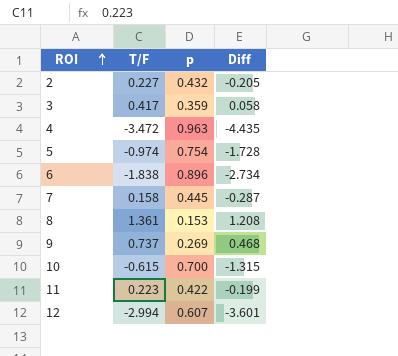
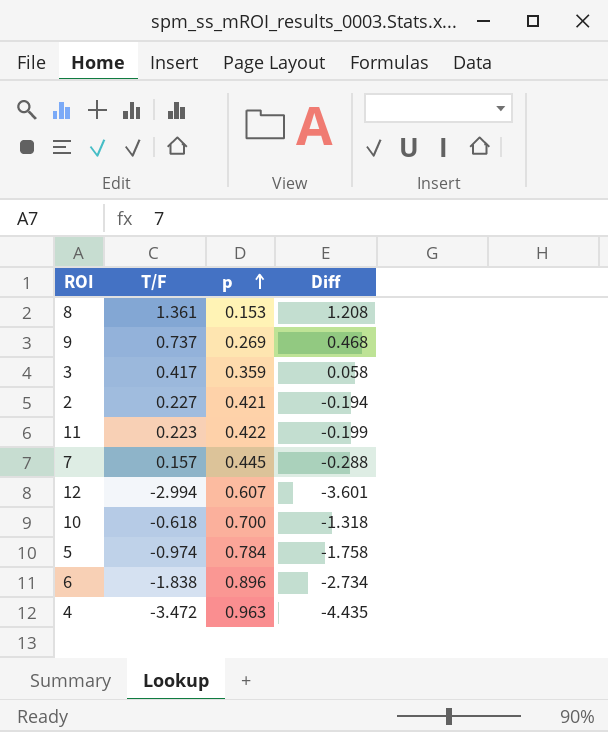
row order: ROI ascending -> p ascending
2 | p: 0.432 -> 0.421
2 | Diff: -0.205 -> -0.194
7 | T/F: 0.158 -> 0.157
7 | Diff: -0.287 -> -0.288
10 | T/F: -0.615 -> -0.618
10 | Diff: -1.315 -> -1.318
5 | p: 0.754 -> 0.784
5 | Diff: -1.728 -> -1.758

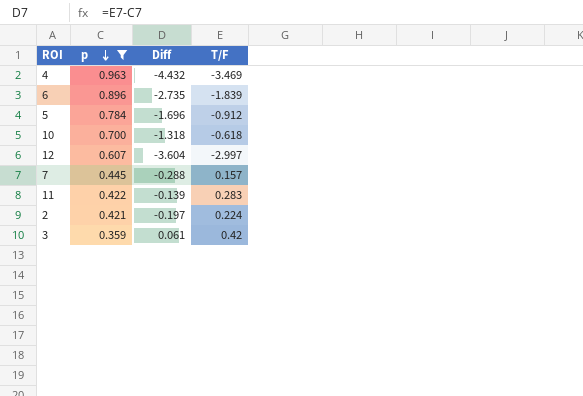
filter: none -> p >= 0.359
row order: p ascending -> p descending
column T/F | position: 2 -> 4
4 | Diff: -4.435 -> -4.432
4 | T/F: -3.472 -> -3.469
6 | Diff: -2.734 -> -2.735
6 | T/F: -1.838 -> -1.839
5 | Diff: -1.758 -> -1.696
5 | T/F: -0.974 -> -0.912
12 | Diff: -3.601 -> -3.604
12 | T/F: -2.994 -> -2.997
11 | Diff: -0.199 -> -0.139
11 | T/F: 0.223 -> 0.283
2 | Diff: -0.194 -> -0.197
2 | T/F: 0.227 -> 0.224
3 | Diff: 0.058 -> 0.061
3 | T/F: 0.417 -> 0.42

